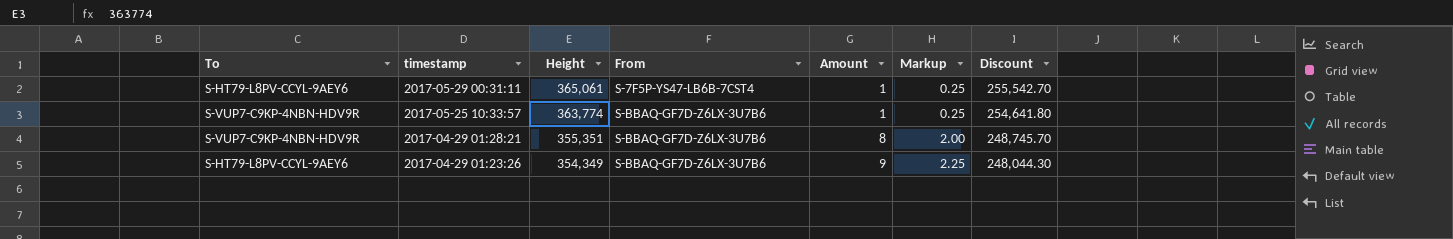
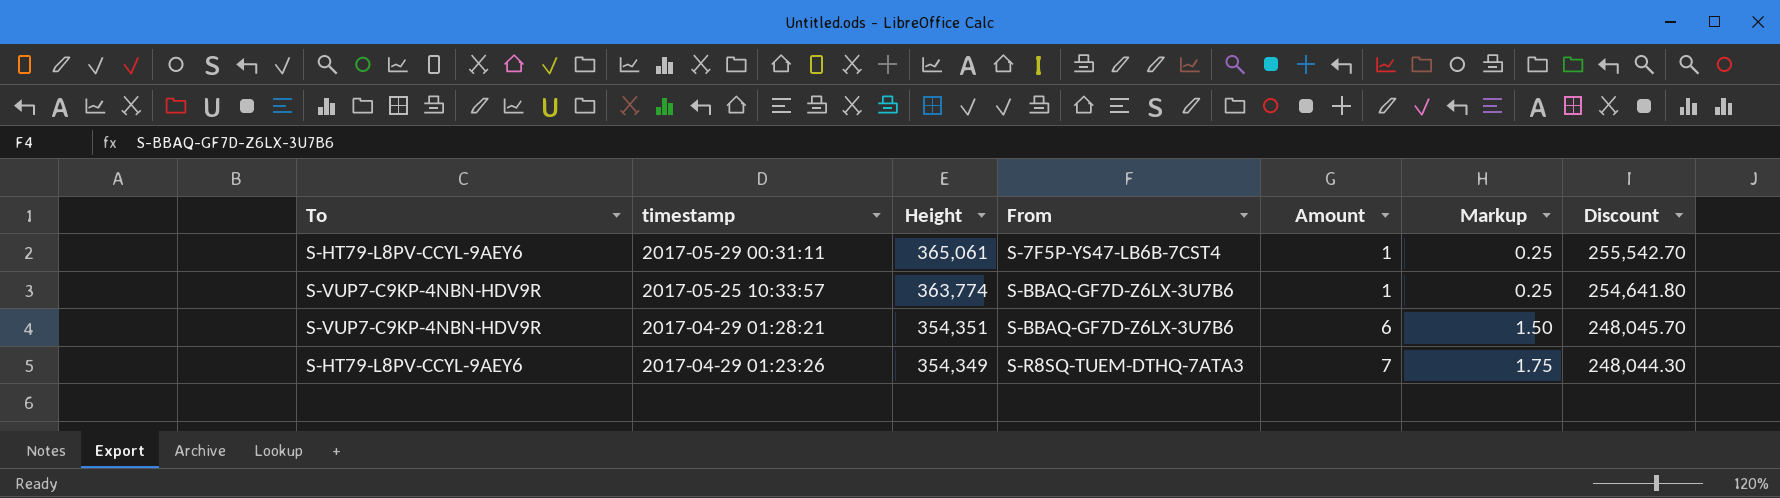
2017-04-29 01:28:21 | Height: 355,351 -> 354,351
2017-04-29 01:28:21 | Amount: 8 -> 6
2017-04-29 01:28:21 | Markup: 2.00 -> 1.50
2017-04-29 01:28:21 | Discount: 248,745.70 -> 248,045.70
2017-04-29 01:23:26 | From: S-BBAQ-GF7D-Z6LX-3U7B6 -> S-R8SQ-TUEM-DTHQ-7ATA3
2017-04-29 01:23:26 | Amount: 9 -> 7
2017-04-29 01:23:26 | Markup: 2.25 -> 1.75

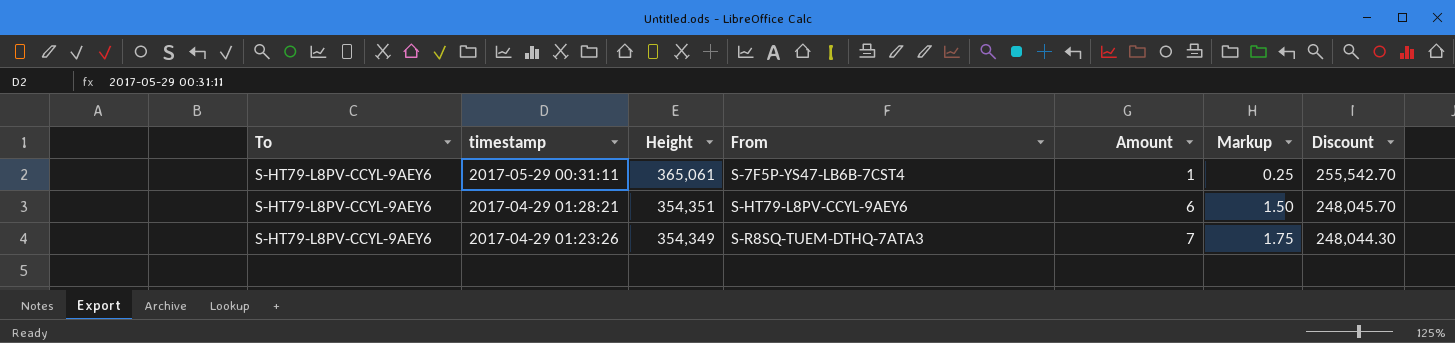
row 2017-05-25 10:33:57: S-VUP7-C9KP-4NBN-HDV9R | 363,774 | S-BBAQ-GF7D-Z6LX-3U7B6 | 1 | 0.25 | 254,641.80 -> none
2017-04-29 01:28:21 | To: S-VUP7-C9KP-4NBN-HDV9R -> S-HT79-L8PV-CCYL-9AEY6
2017-04-29 01:28:21 | From: S-BBAQ-GF7D-Z6LX-3U7B6 -> S-HT79-L8PV-CCYL-9AEY6

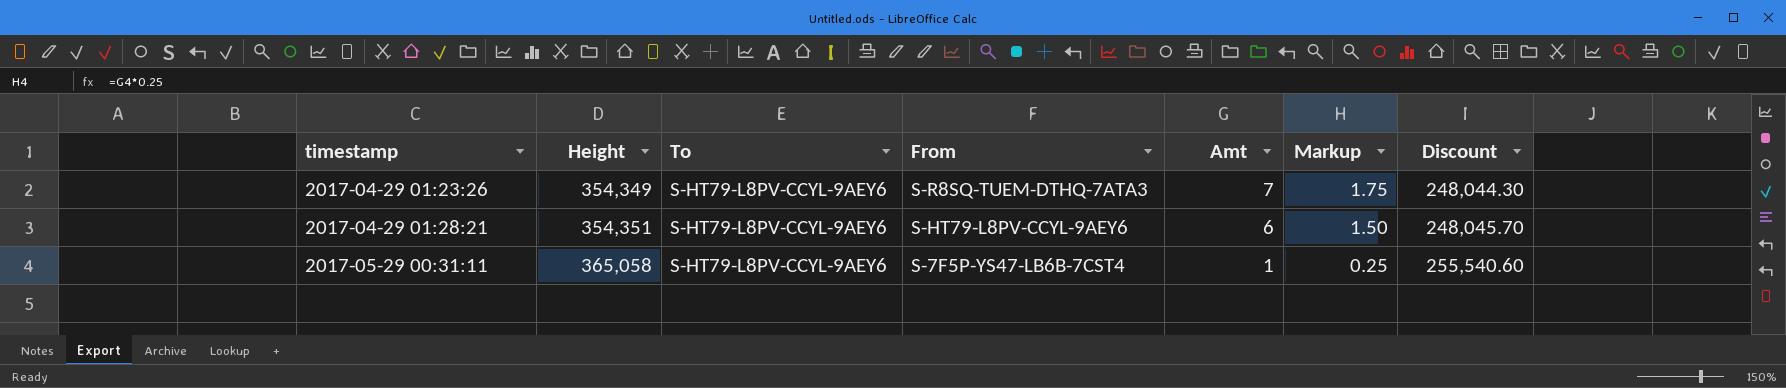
row order: timestamp descending -> timestamp ascending
column To | position: 1 -> 3
column name: Amount -> Amt
2017-05-29 00:31:11 | Height: 365,061 -> 365,058
2017-05-29 00:31:11 | Discount: 255,542.70 -> 255,540.60

